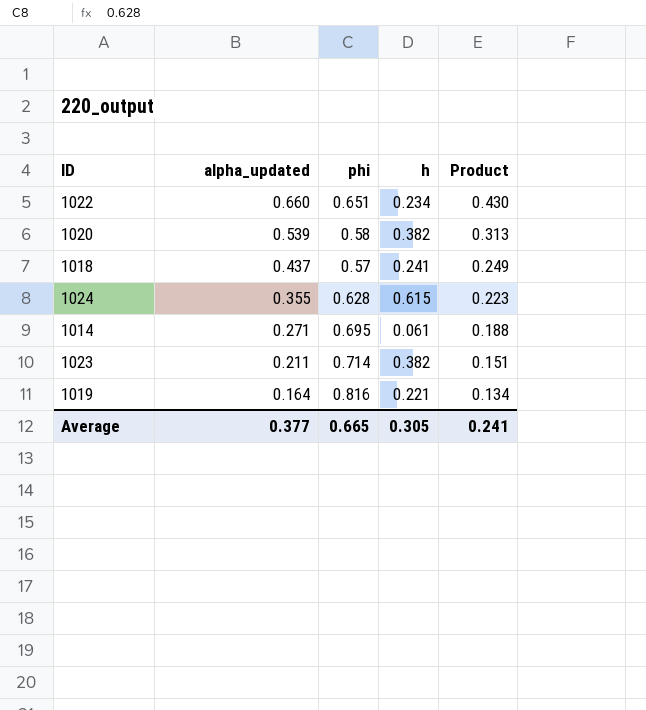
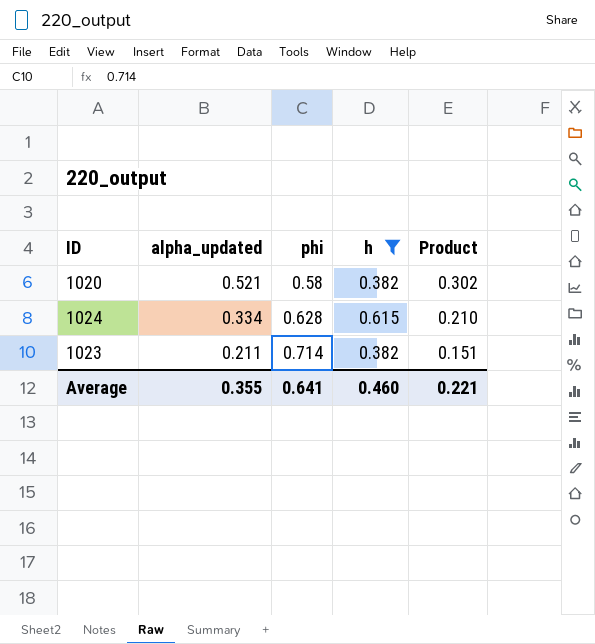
filter: none -> h >= 0.382
1020 | alpha_updated: 0.539 -> 0.521
1020 | Product: 0.313 -> 0.302
1024 | alpha_updated: 0.355 -> 0.334
1024 | Product: 0.223 -> 0.210
Average | alpha_updated: 0.377 -> 0.355
Average | phi: 0.665 -> 0.641
Average | h: 0.305 -> 0.460
Average | Product: 0.241 -> 0.221

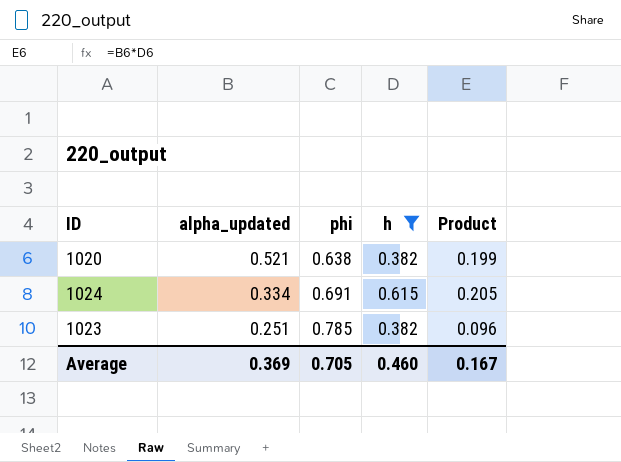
column Product | formula: [alpha_updated] * [phi] -> [alpha_updated] * [h]
1020 | phi: 0.58 -> 0.638
1024 | phi: 0.628 -> 0.691
1023 | alpha_updated: 0.211 -> 0.251
1023 | phi: 0.714 -> 0.785
Average | alpha_updated: 0.355 -> 0.369
Average | phi: 0.641 -> 0.705
Average | Product: 0.221 -> 0.167

